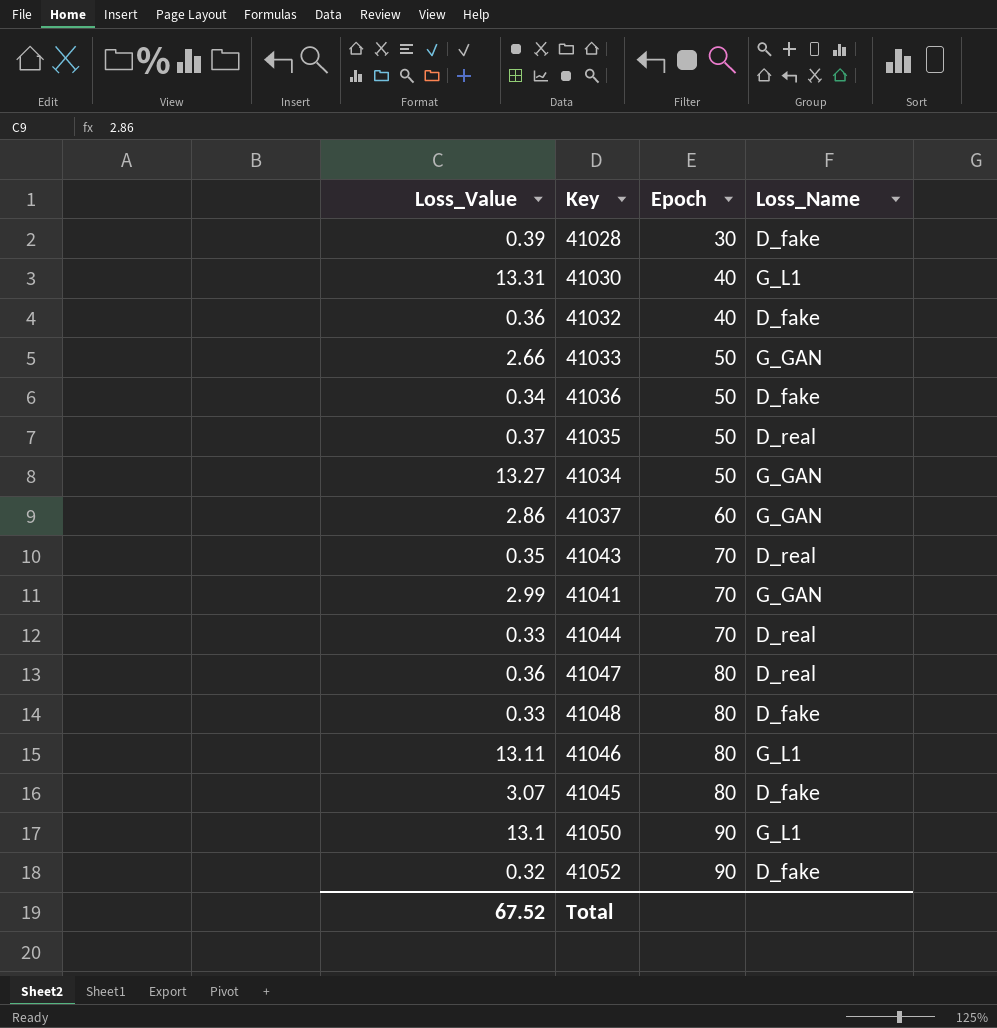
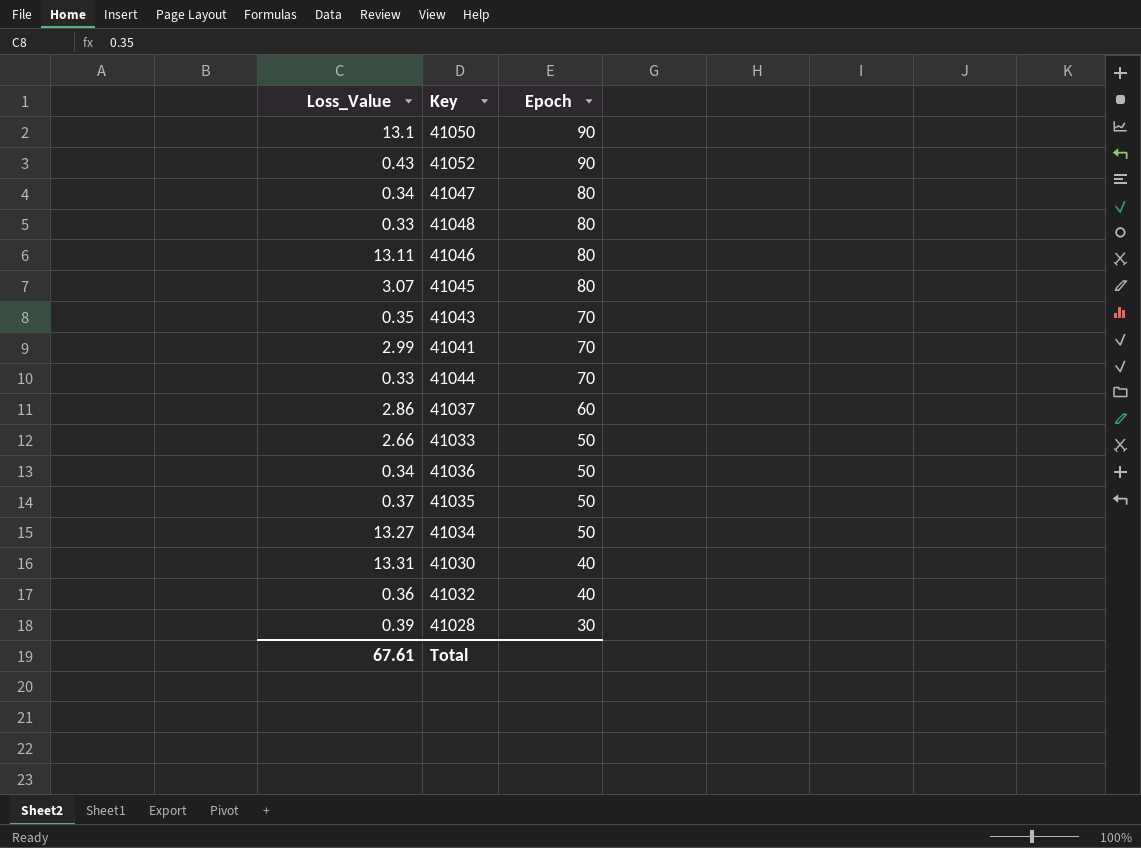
row order: Epoch ascending -> Epoch descending
column Loss_Name | position: 4 -> none
41052 | Loss_Value: 0.32 -> 0.43
41047 | Loss_Value: 0.36 -> 0.34
Total | Loss_Value: 67.52 -> 67.61

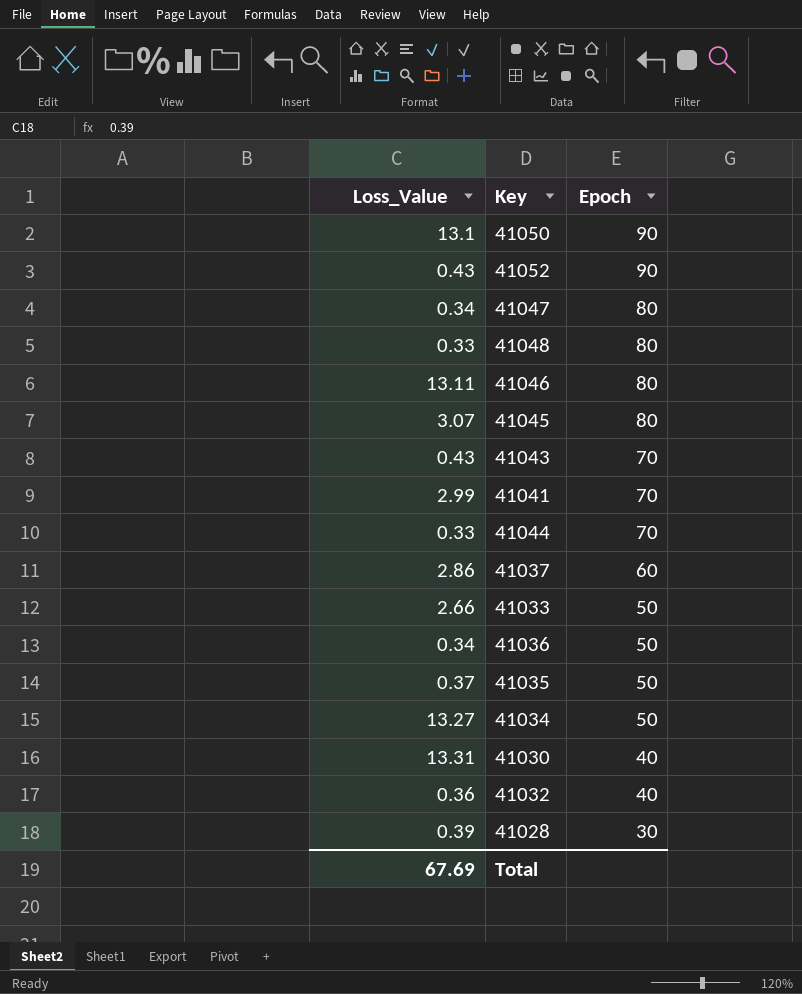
41043 | Loss_Value: 0.35 -> 0.43
Total | Loss_Value: 67.61 -> 67.69

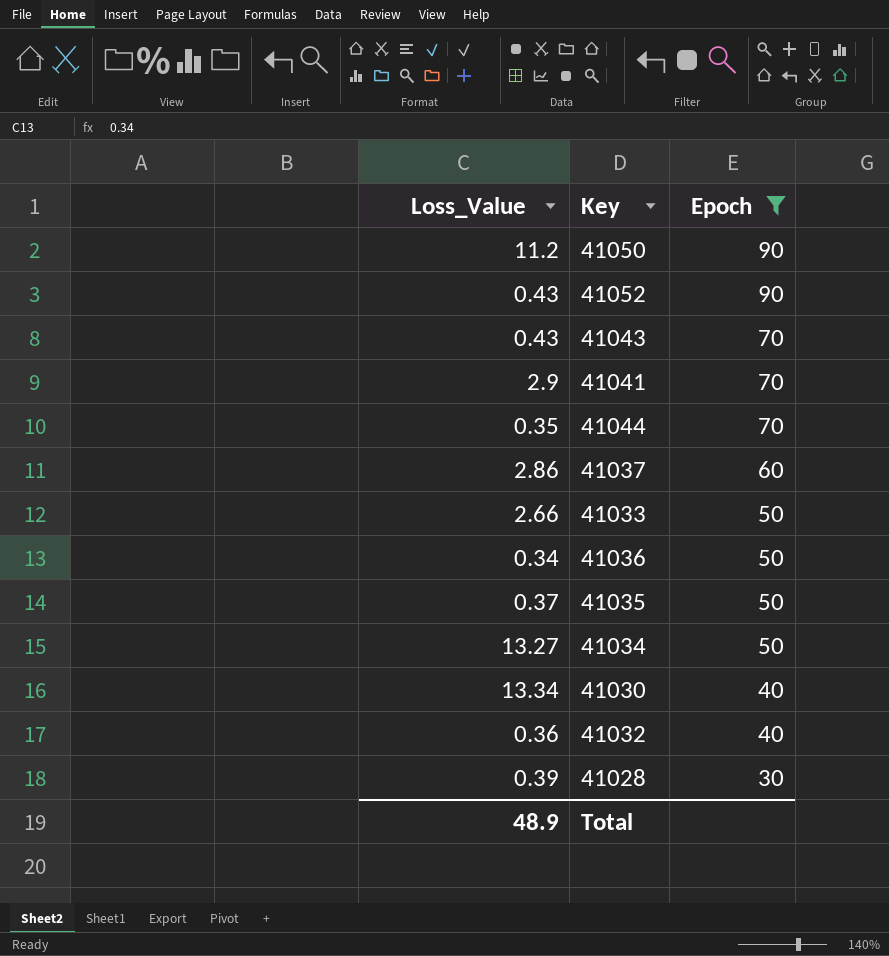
filter: none -> Epoch != 80
41050 | Loss_Value: 13.1 -> 11.2
41041 | Loss_Value: 2.99 -> 2.9
41044 | Loss_Value: 0.33 -> 0.35
41030 | Loss_Value: 13.31 -> 13.34
Total | Loss_Value: 67.69 -> 48.9

